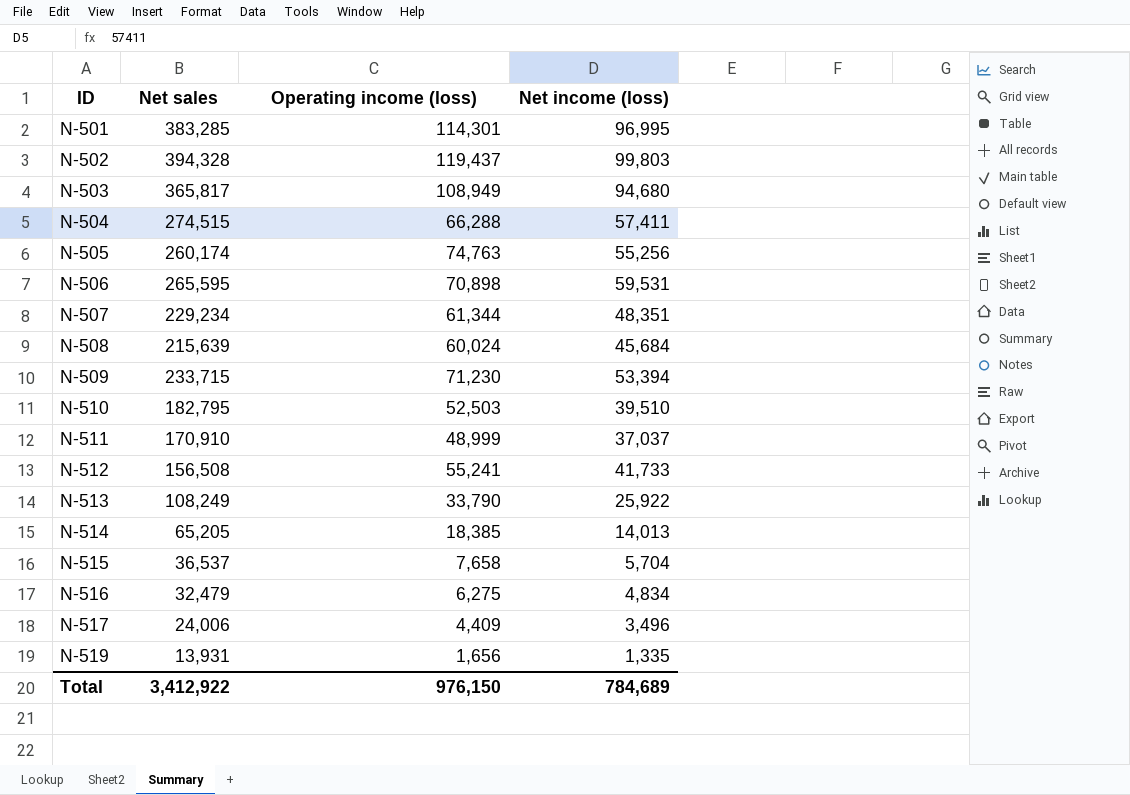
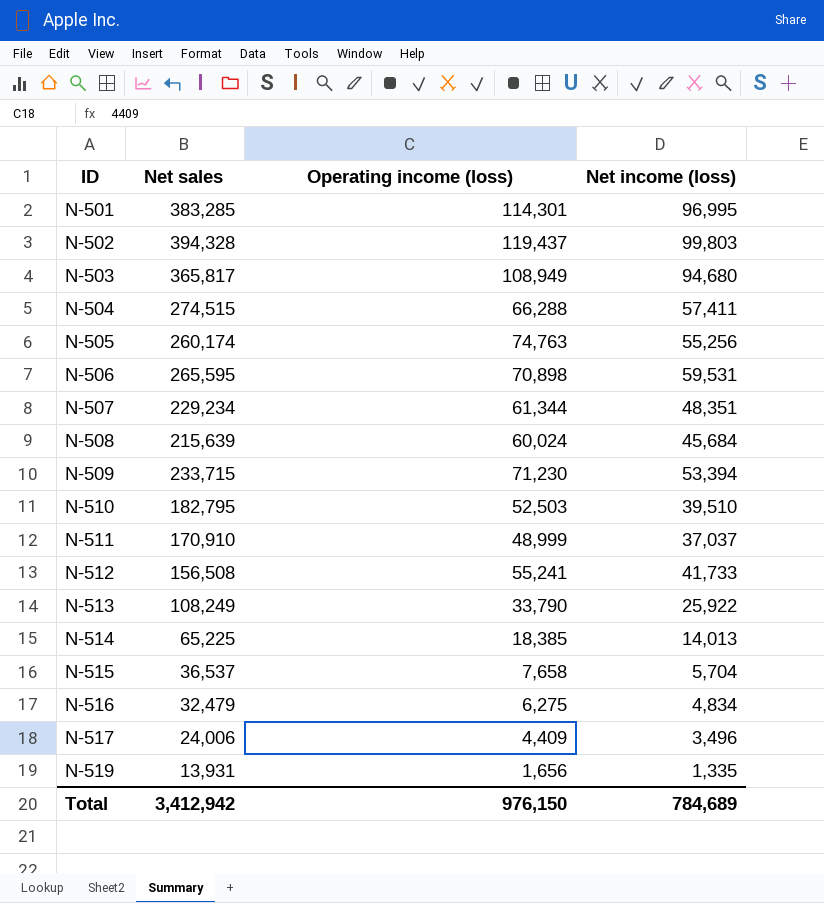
N-514 | Net sales: 65,205 -> 65,225
Total | Net sales: 3,412,922 -> 3,412,942

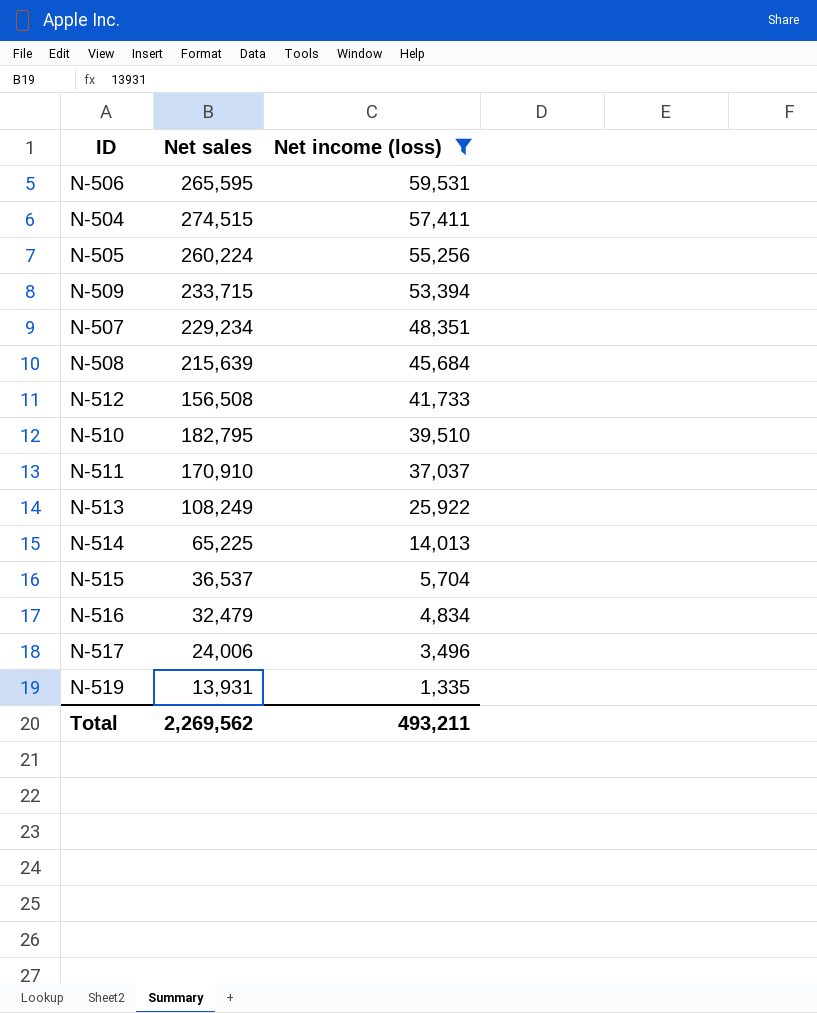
filter: none -> Net income (loss) <= 59,531
row order: ID ascending -> Net income (loss) descending
column Operating income (loss) | position: 3 -> none
N-505 | Net sales: 260,174 -> 260,224
Total | Net sales: 3,412,942 -> 2,269,562
Total | Net income (loss): 784,689 -> 493,211

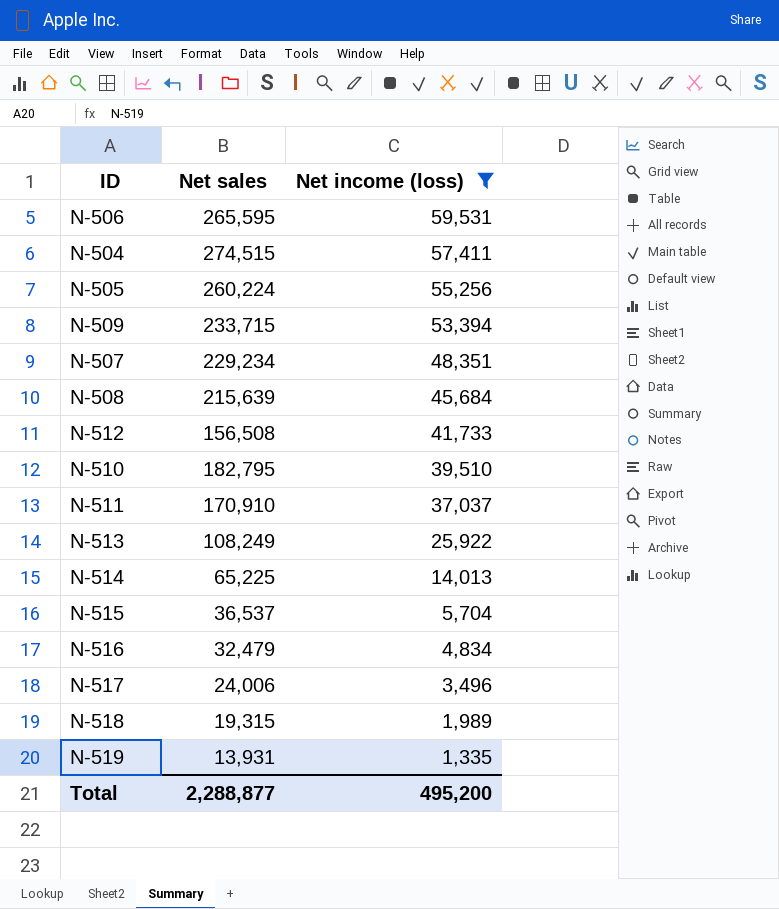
row N-518: none -> 19,315 | 1,989
Total | Net sales: 2,269,562 -> 2,288,877
Total | Net income (loss): 493,211 -> 495,200

